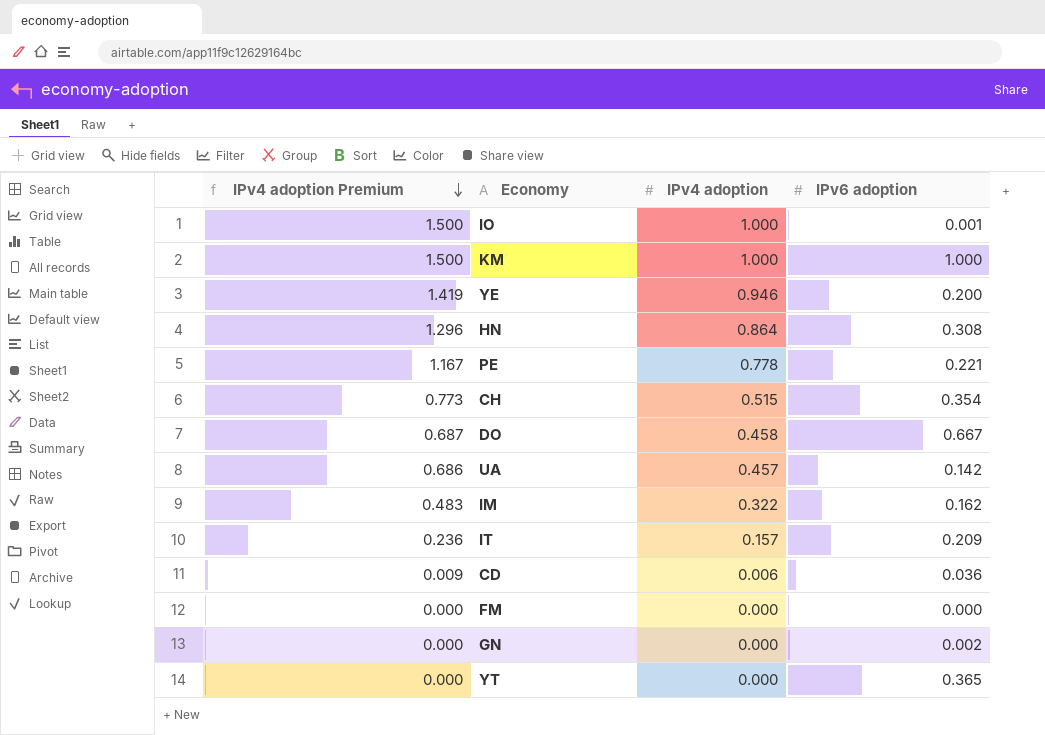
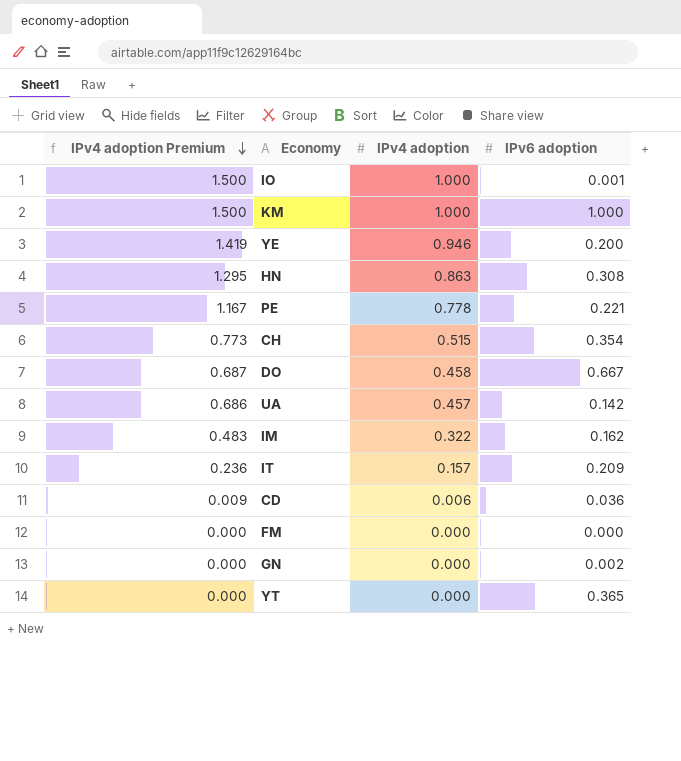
HN | IPv4 adoption Premium: 1.296 -> 1.295
HN | IPv4 adoption: 0.864 -> 0.863

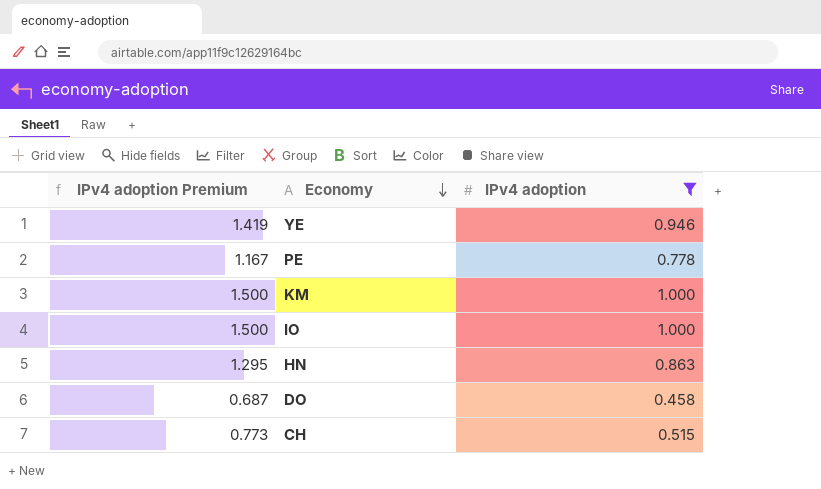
filter: none -> IPv4 adoption >= 0.458
row order: IPv4 adoption Premium descending -> Economy descending
column IPv6 adoption | position: 4 -> none

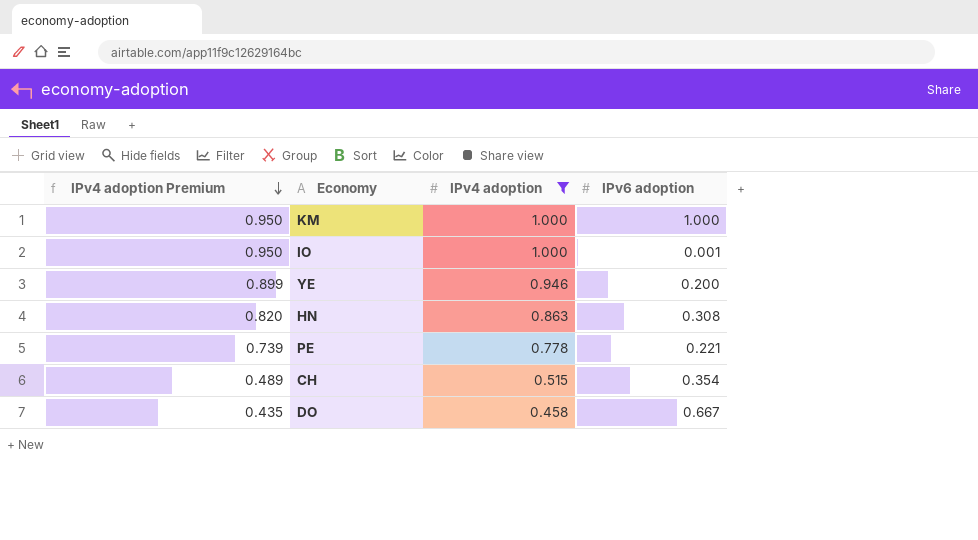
row order: Economy descending -> IPv4 adoption Premium descending
column IPv4 adoption Premium | formula: [IPv4 adoption] * 1.5 -> [IPv4 adoption] * 0.95
column IPv6 adoption | position: none -> 4

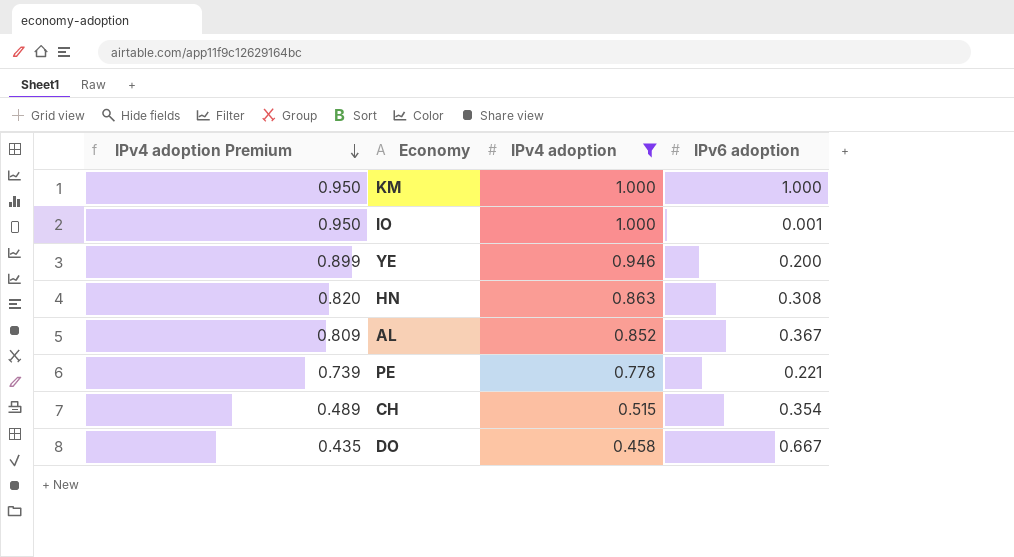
row AL: none -> 0.809 | 0.852 | 0.367

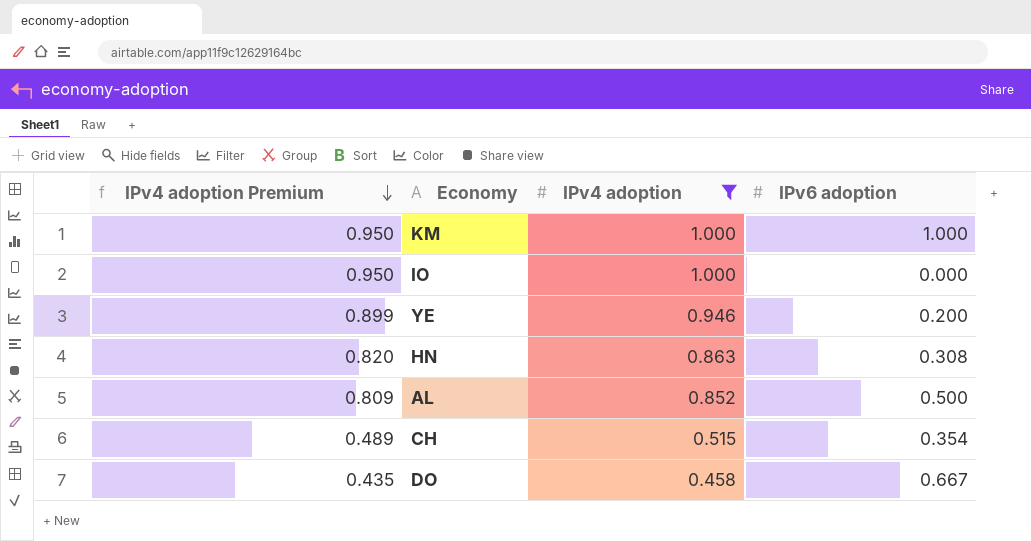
row PE: 0.739 | 0.778 | 0.221 -> none
IO | IPv6 adoption: 0.001 -> 0.000
AL | IPv6 adoption: 0.367 -> 0.500

